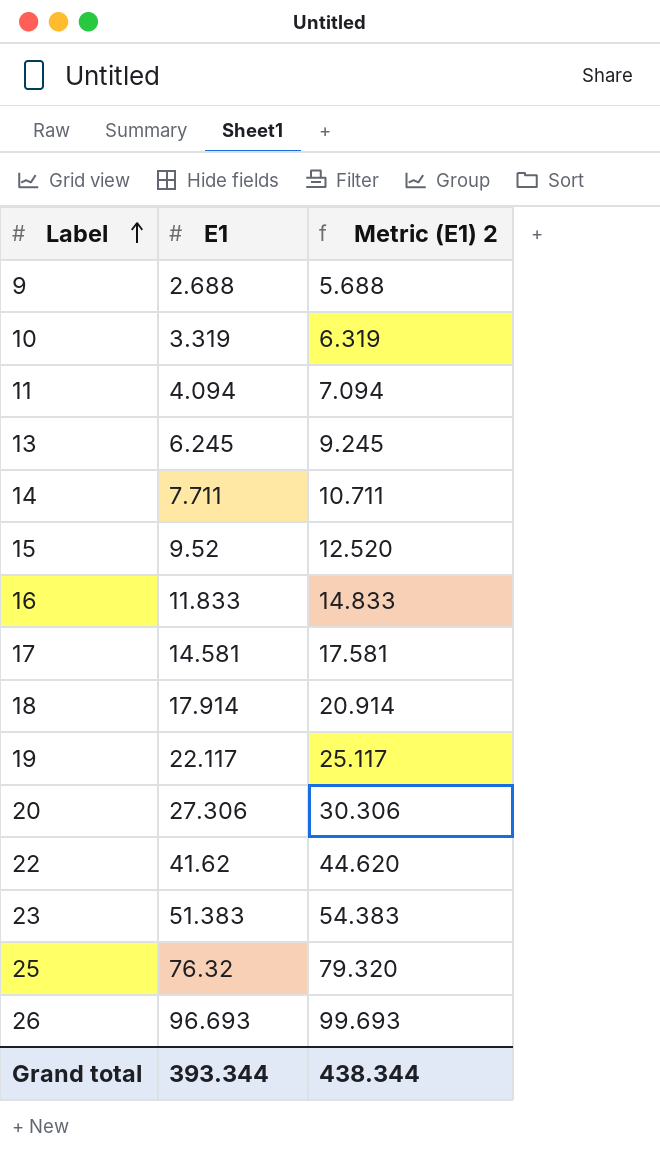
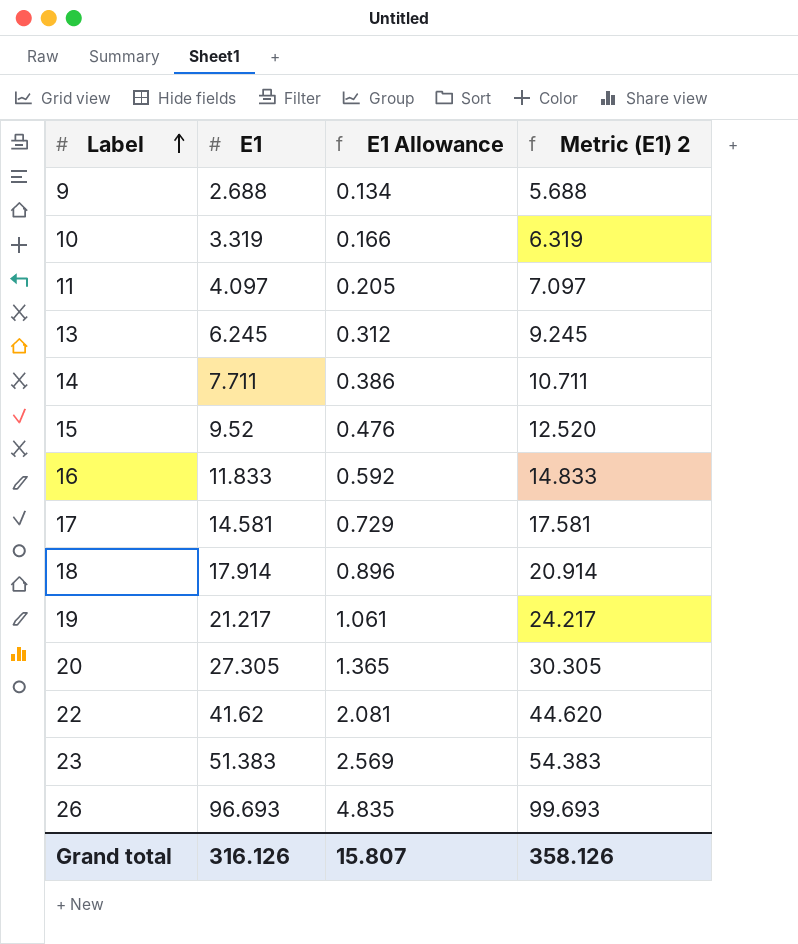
column E1 Allowance | formula: none -> [E1] * 0.05
row 25: 76.32 | 79.320 -> none
11 | E1: 4.094 -> 4.097
11 | Metric (E1) 2: 7.094 -> 7.097
19 | E1: 22.117 -> 21.217
19 | Metric (E1) 2: 25.117 -> 24.217
20 | E1: 27.306 -> 27.305
20 | Metric (E1) 2: 30.306 -> 30.305
Grand total | E1: 393.344 -> 316.126
Grand total | Metric (E1) 2: 438.344 -> 358.126

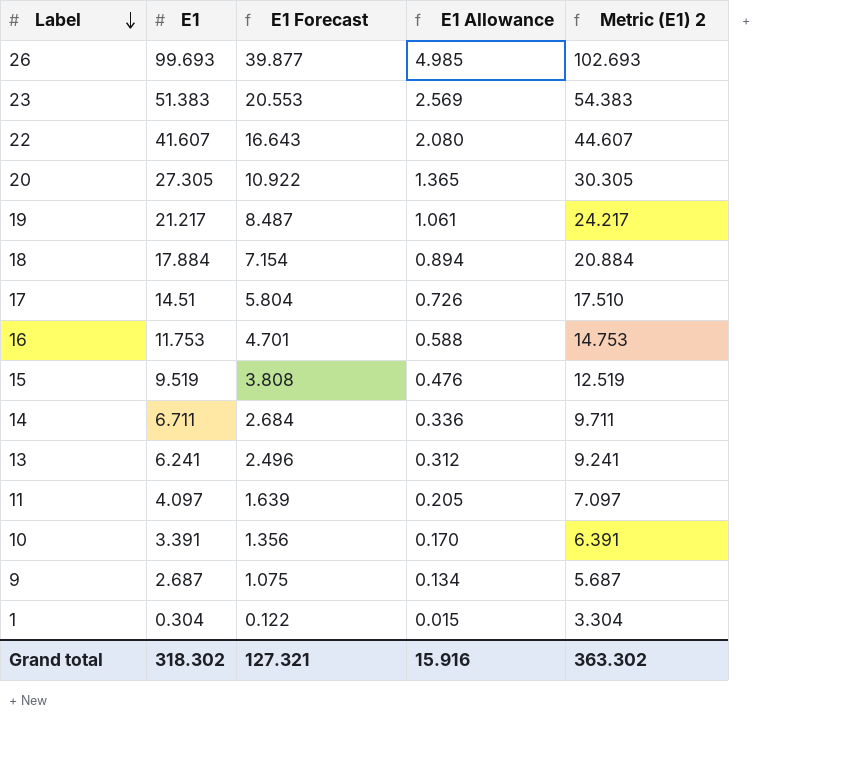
row order: Label ascending -> Label descending
column E1 Forecast | formula: none -> [E1] * 0.4
26 | E1: 96.693 -> 99.693
26 | E1 Allowance: 4.835 -> 4.985
26 | Metric (E1) 2: 99.693 -> 102.693
22 | E1: 41.62 -> 41.607
22 | E1 Allowance: 2.081 -> 2.080
22 | Metric (E1) 2: 44.620 -> 44.607
18 | E1: 17.914 -> 17.884
18 | E1 Allowance: 0.896 -> 0.894
18 | Metric (E1) 2: 20.914 -> 20.884
17 | E1: 14.581 -> 14.51
17 | E1 Allowance: 0.729 -> 0.726
17 | Metric (E1) 2: 17.581 -> 17.510
16 | E1: 11.833 -> 11.753
16 | E1 Allowance: 0.592 -> 0.588
16 | Metric (E1) 2: 14.833 -> 14.753
15 | E1: 9.52 -> 9.519
15 | Metric (E1) 2: 12.520 -> 12.519
14 | E1: 7.711 -> 6.711
14 | E1 Allowance: 0.386 -> 0.336
14 | Metric (E1) 2: 10.711 -> 9.711
13 | E1: 6.245 -> 6.241
13 | Metric (E1) 2: 9.245 -> 9.241
10 | E1: 3.319 -> 3.391
10 | E1 Allowance: 0.166 -> 0.170
10 | Metric (E1) 2: 6.319 -> 6.391
9 | E1: 2.688 -> 2.687
9 | Metric (E1) 2: 5.688 -> 5.687
row 1: none -> 0.304 | 0.122 | 0.015 | 3.304
Grand total | E1: 316.126 -> 318.302
Grand total | E1 Allowance: 15.807 -> 15.916
Grand total | Metric (E1) 2: 358.126 -> 363.302

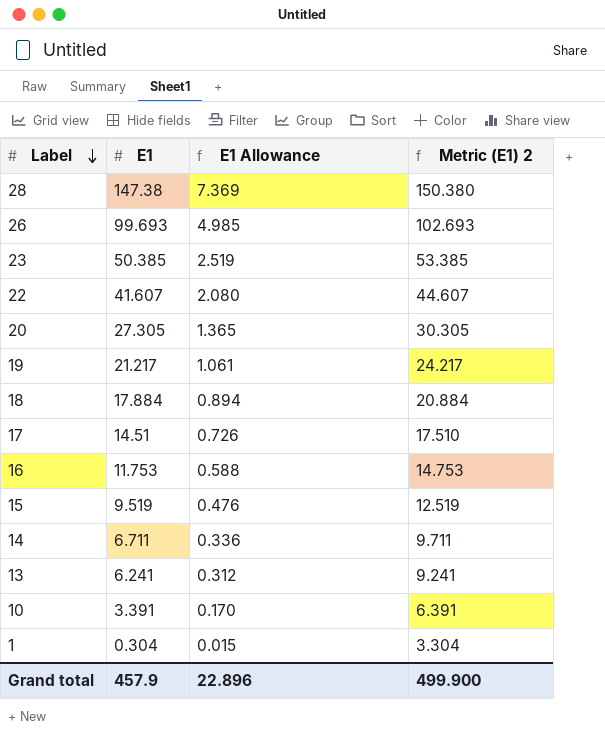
column E1 Forecast | formula: [E1] * 0.4 -> none
row 11: 4.097 | 1.639 | 0.205 | 7.097 -> none
row 9: 2.687 | 1.075 | 0.134 | 5.687 -> none
row 28: none -> 147.38 | 7.369 | 150.380
23 | E1: 51.383 -> 50.385
23 | E1 Allowance: 2.569 -> 2.519
23 | Metric (E1) 2: 54.383 -> 53.385
Grand total | E1: 318.302 -> 457.9
Grand total | E1 Allowance: 15.916 -> 22.896
Grand total | Metric (E1) 2: 363.302 -> 499.900

